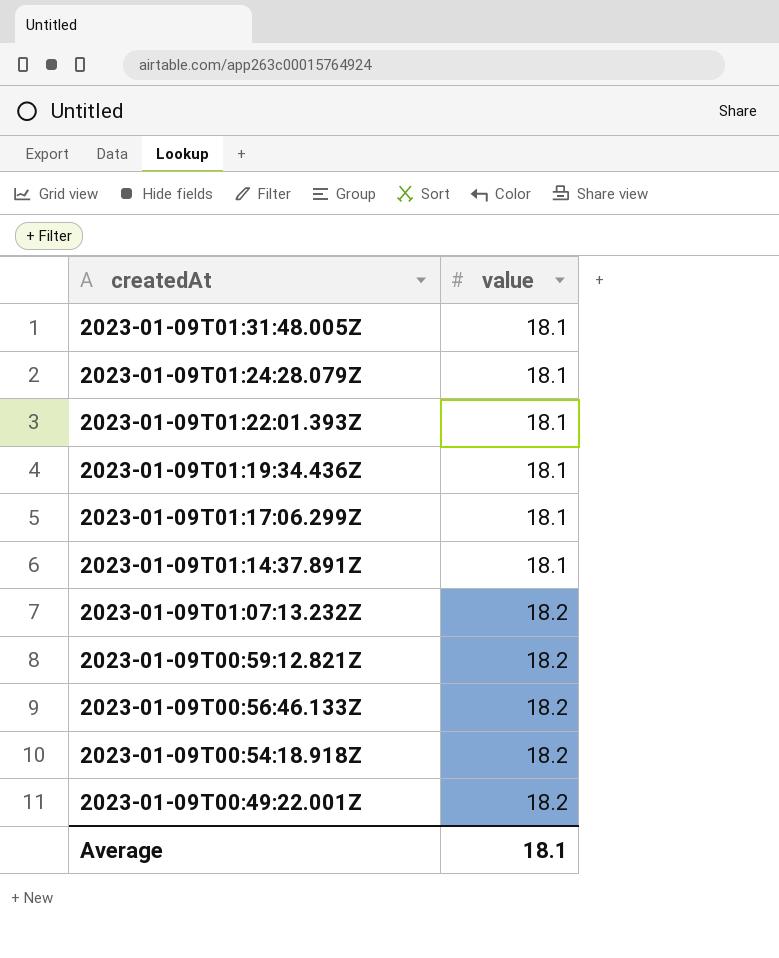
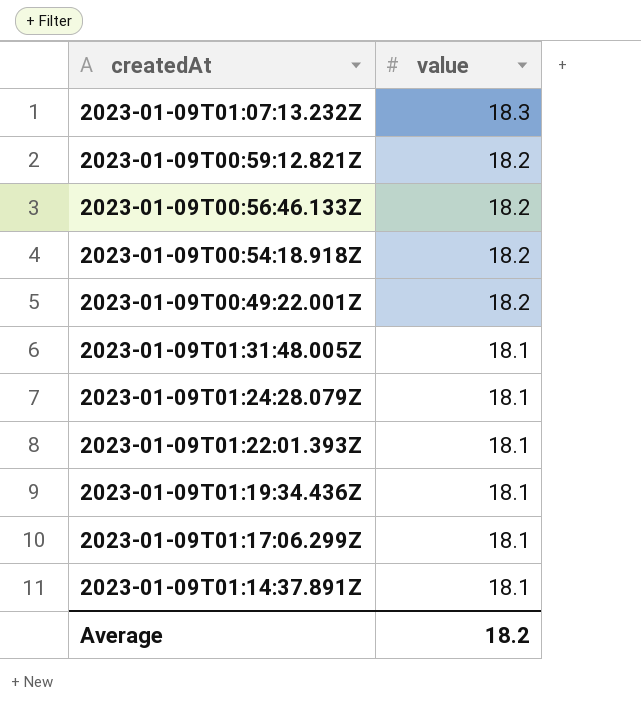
row order: createdAt descending -> value descending
2023-01-09T01:07:13.232Z | value: 18.2 -> 18.3
Average | value: 18.1 -> 18.2

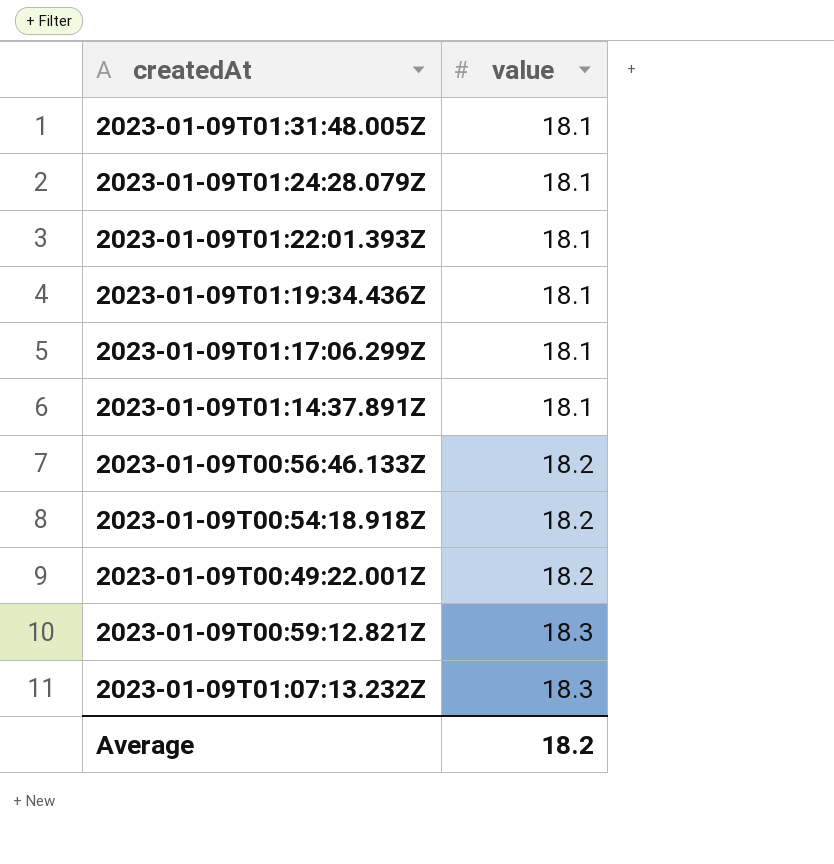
row order: value descending -> value ascending
2023-01-09T00:59:12.821Z | value: 18.2 -> 18.3

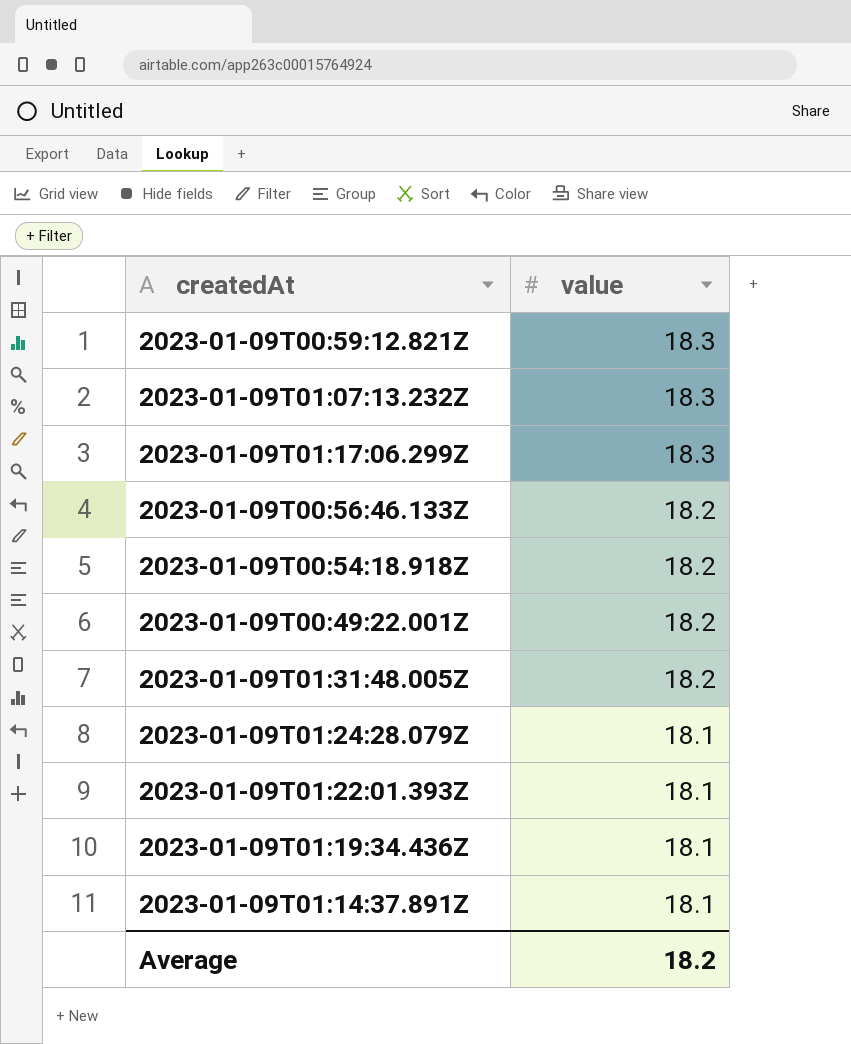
row order: value ascending -> value descending
2023-01-09T01:17:06.299Z | value: 18.1 -> 18.3
2023-01-09T01:31:48.005Z | value: 18.1 -> 18.2

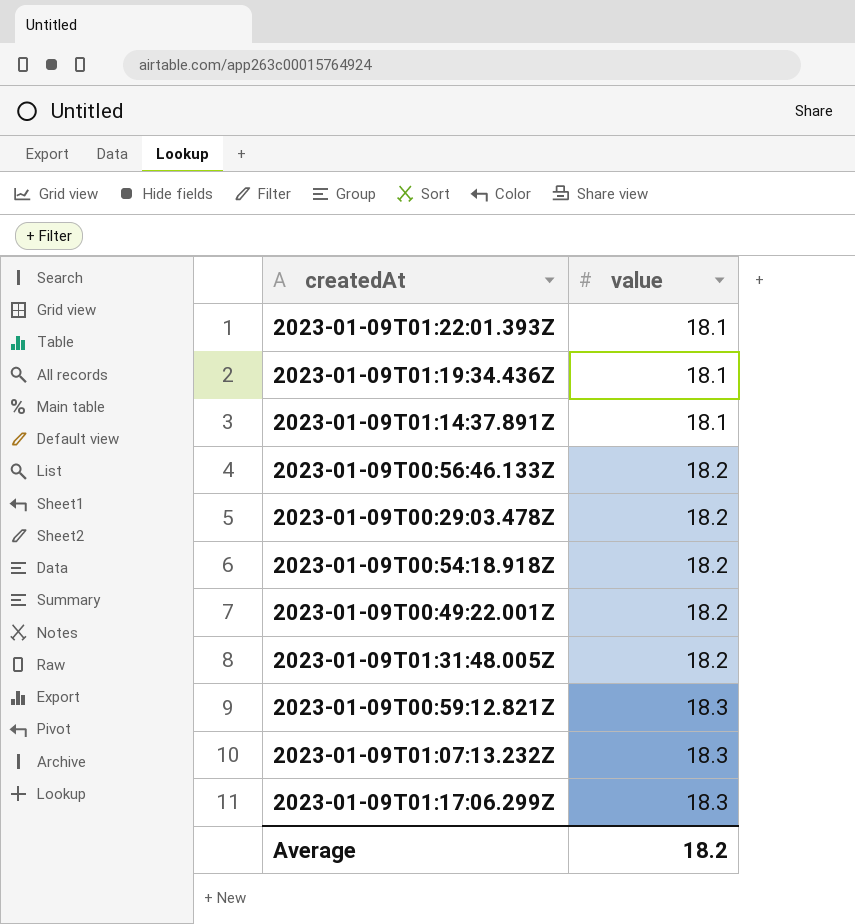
row order: value descending -> value ascending
row 2023-01-09T01:24:28.079Z: 18.1 -> none
row 2023-01-09T00:29:03.478Z: none -> 18.2

